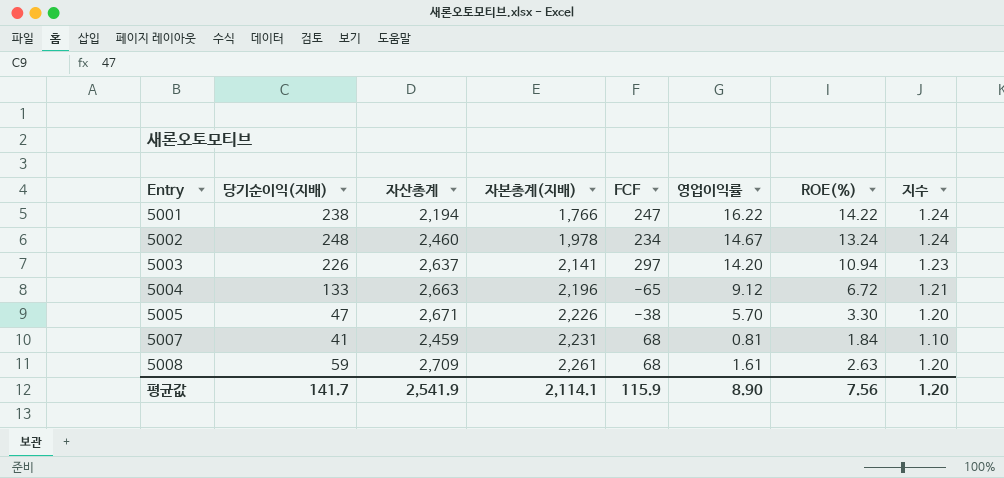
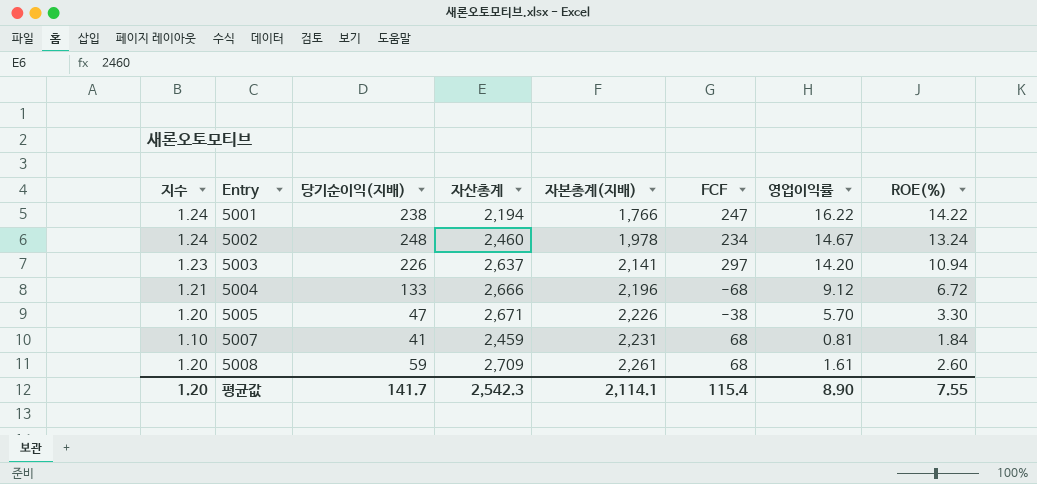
column 지수 | position: 8 -> 1
5004 | 자산총계: 2,663 -> 2,666
5004 | FCF: -65 -> -68
5008 | ROE(%): 2.63 -> 2.60
평균값 | 자산총계: 2,541.9 -> 2,542.3
평균값 | FCF: 115.9 -> 115.4
평균값 | ROE(%): 7.56 -> 7.55

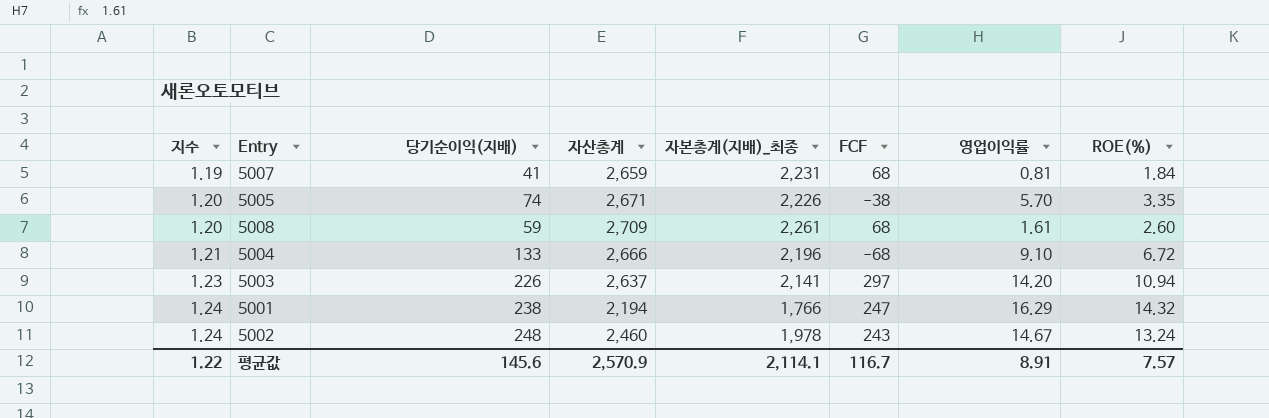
row order: Entry ascending -> 지수 ascending
column name: 자본총계(지배) -> 자본총계(지배)_최종
5007 | 지수: 1.10 -> 1.19
5007 | 자산총계: 2,459 -> 2,659
5005 | 당기순이익(지배): 47 -> 74
5005 | ROE(%): 3.30 -> 3.35
5004 | 영업이익률: 9.12 -> 9.10
5001 | 영업이익률: 16.22 -> 16.29
5001 | ROE(%): 14.22 -> 14.32
5002 | FCF: 234 -> 243
평균값 | 지수: 1.20 -> 1.22
평균값 | 당기순이익(지배): 141.7 -> 145.6
평균값 | 자산총계: 2,542.3 -> 2,570.9
평균값 | FCF: 115.4 -> 116.7
평균값 | 영업이익률: 8.90 -> 8.91
평균값 | ROE(%): 7.55 -> 7.57

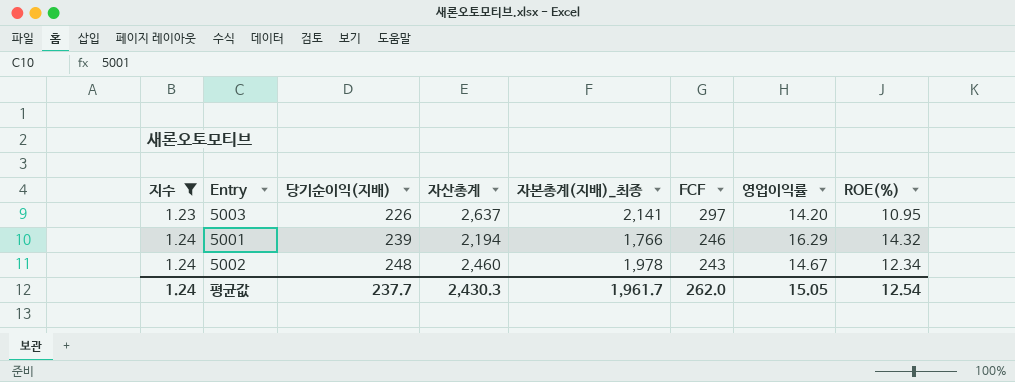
filter: none -> 지수 >= 1.23
5003 | ROE(%): 10.94 -> 10.95
5001 | 당기순이익(지배): 238 -> 239
5001 | FCF: 247 -> 246
5002 | ROE(%): 13.24 -> 12.34
평균값 | 지수: 1.22 -> 1.24
평균값 | 당기순이익(지배): 145.6 -> 237.7
평균값 | 자산총계: 2,570.9 -> 2,430.3
평균값 | 자본총계(지배)_최종: 2,114.1 -> 1,961.7
평균값 | FCF: 116.7 -> 262.0
평균값 | 영업이익률: 8.91 -> 15.05
평균값 | ROE(%): 7.57 -> 12.54

